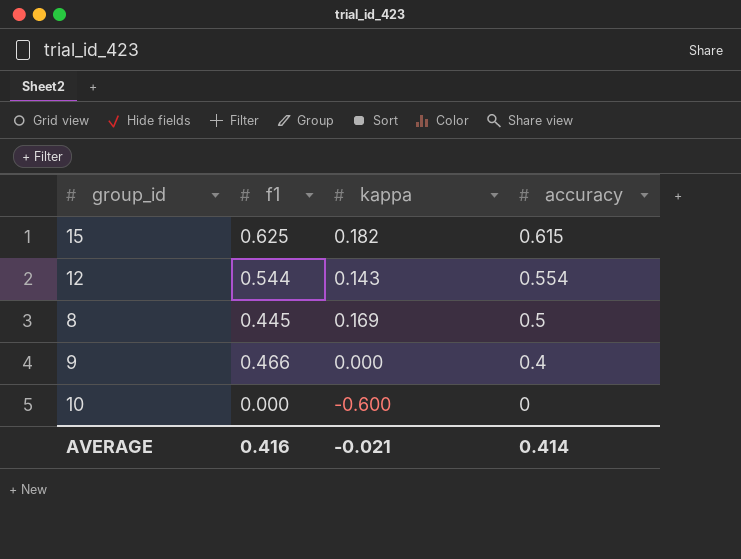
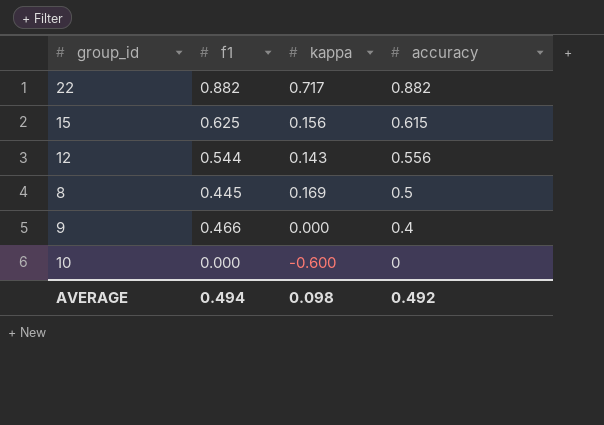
row 22: none -> 0.882 | 0.717 | 0.882
15 | kappa: 0.182 -> 0.156
12 | accuracy: 0.554 -> 0.556
AVERAGE | f1: 0.416 -> 0.494
AVERAGE | kappa: -0.021 -> 0.098
AVERAGE | accuracy: 0.414 -> 0.492

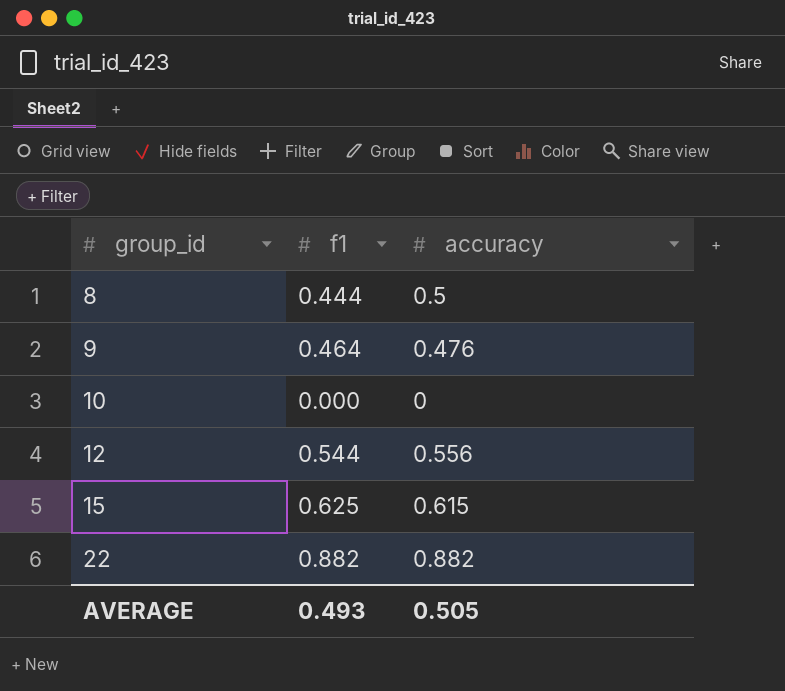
row order: accuracy descending -> group_id ascending
column kappa | position: 3 -> none
8 | f1: 0.445 -> 0.444
9 | f1: 0.466 -> 0.464
9 | accuracy: 0.4 -> 0.476
AVERAGE | f1: 0.494 -> 0.493
AVERAGE | accuracy: 0.492 -> 0.505

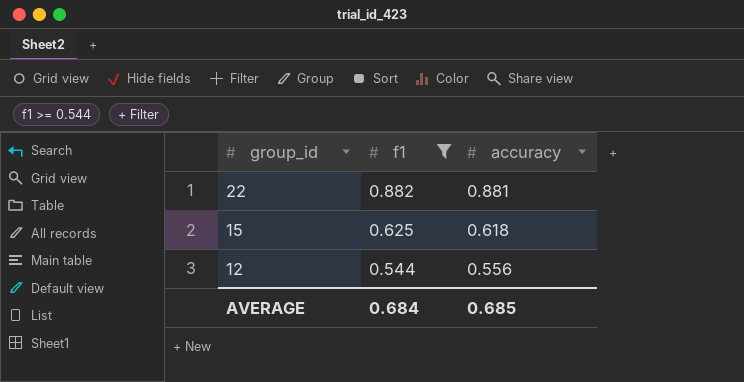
filter: none -> f1 >= 0.544
row order: group_id ascending -> group_id descending
22 | accuracy: 0.882 -> 0.881
15 | accuracy: 0.615 -> 0.618
AVERAGE | f1: 0.493 -> 0.684
AVERAGE | accuracy: 0.505 -> 0.685

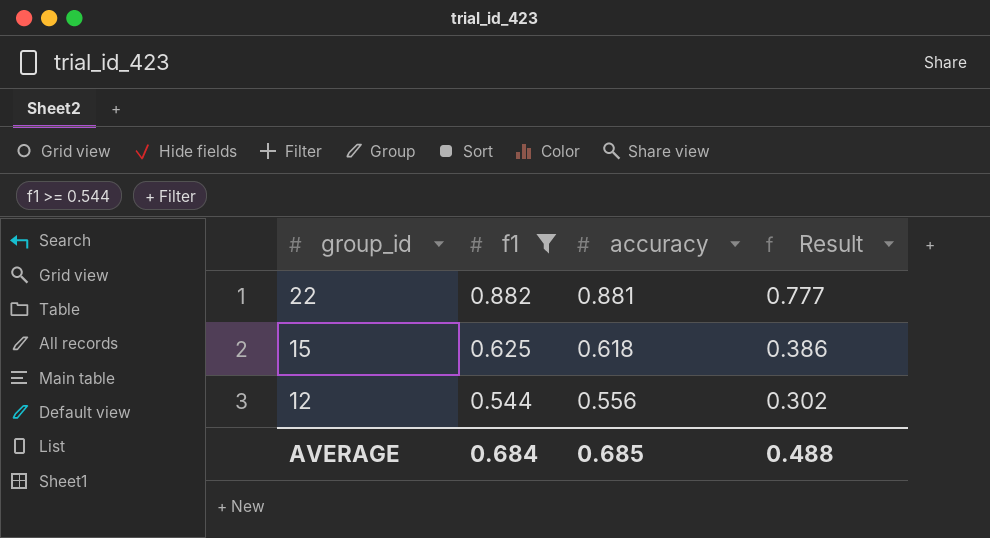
column Result | formula: none -> [f1] * [accuracy]

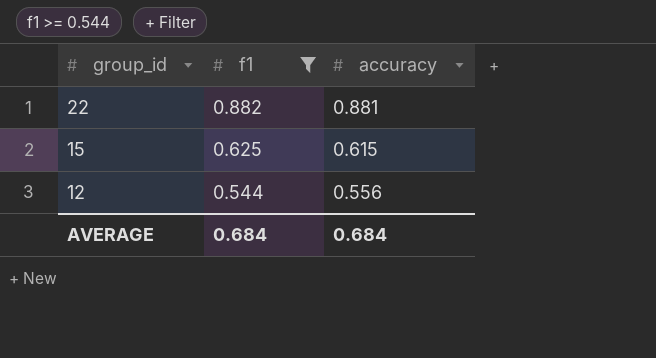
column Result | formula: [f1] * [accuracy] -> none
15 | accuracy: 0.618 -> 0.615
AVERAGE | accuracy: 0.685 -> 0.684

